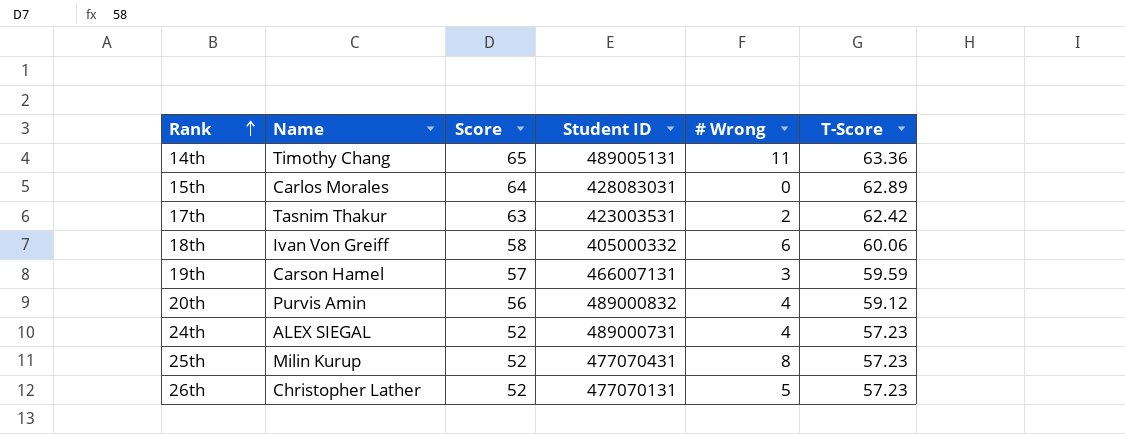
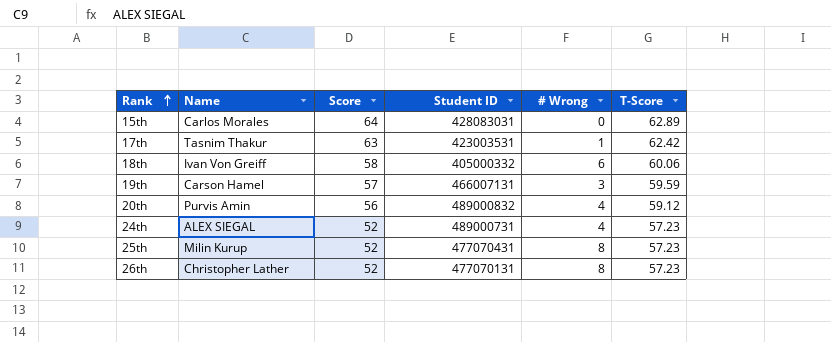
row 14th: Timothy Chang | 65 | 489005131 | 11 | 63.36 -> none
17th | # Wrong: 2 -> 1
26th | # Wrong: 5 -> 8

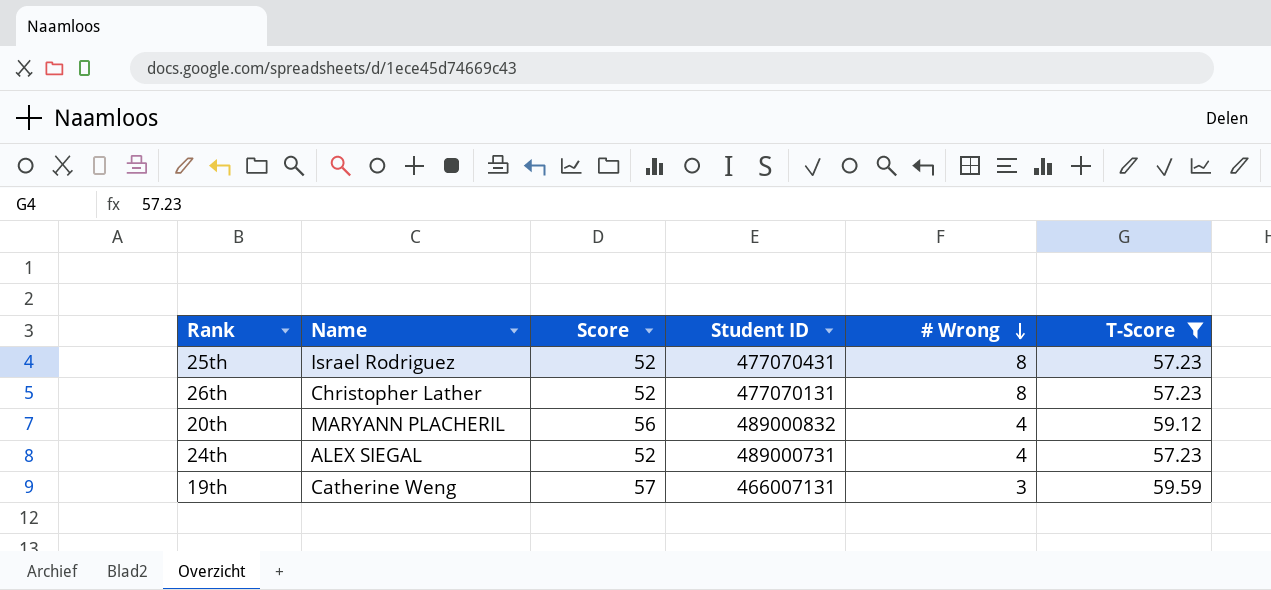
filter: none -> T-Score <= 59.59
row order: Rank ascending -> # Wrong descending
25th | Name: Milin Kurup -> Israel Rodriguez
20th | Name: Purvis Amin -> MARYANN PLACHERIL
19th | Name: Carson Hamel -> Catherine Weng

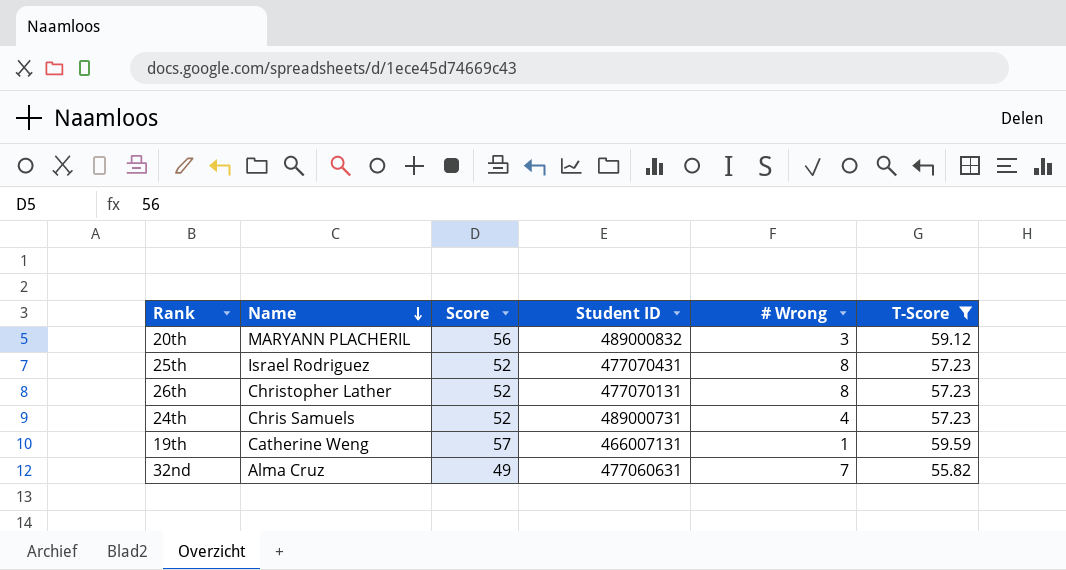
row order: # Wrong descending -> Name descending
20th | # Wrong: 4 -> 3
24th | Name: ALEX SIEGAL -> Chris Samuels
19th | # Wrong: 3 -> 1
row 32nd: none -> Alma Cruz | 49 | 477060631 | 7 | 55.82

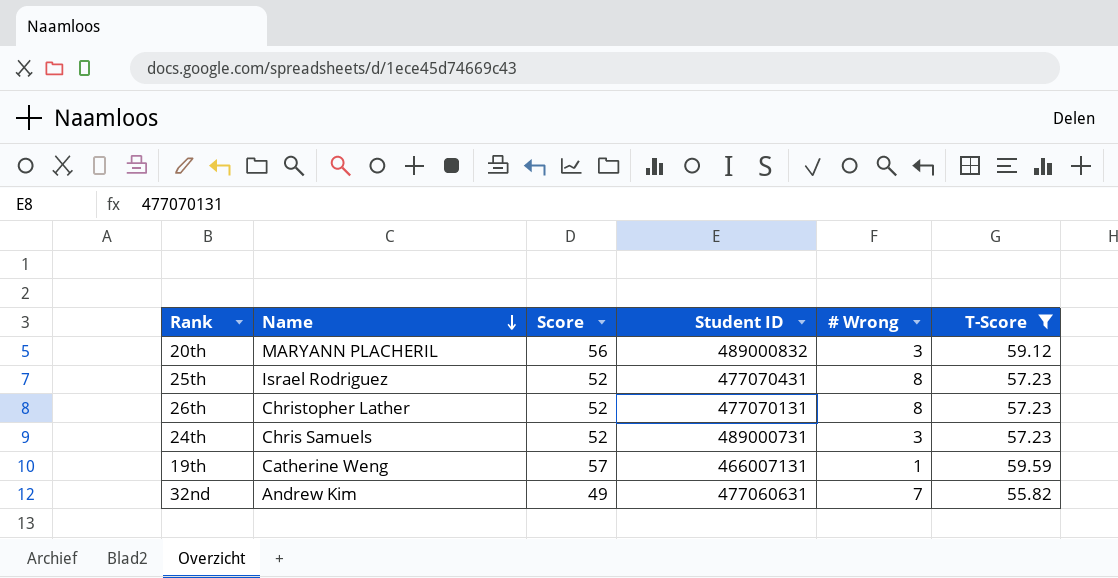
24th | # Wrong: 4 -> 3
32nd | Name: Alma Cruz -> Andrew Kim

